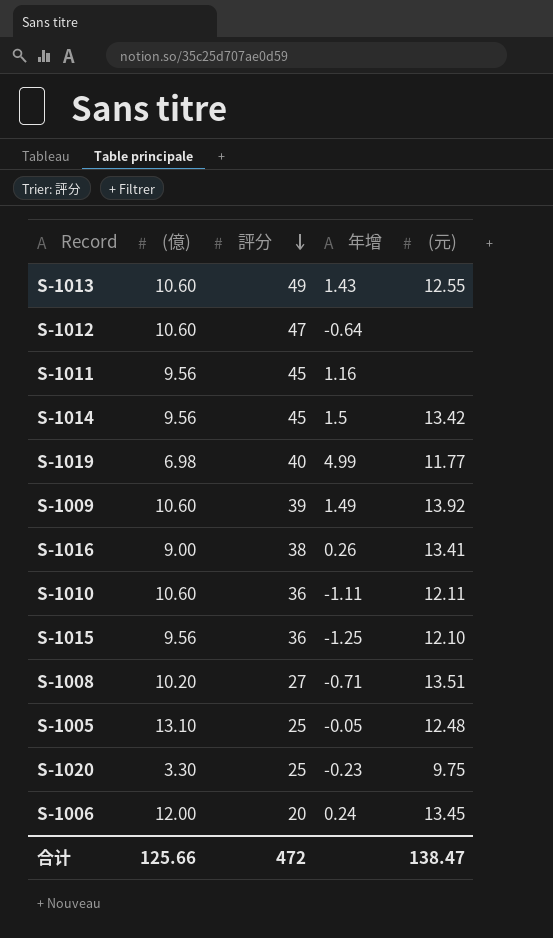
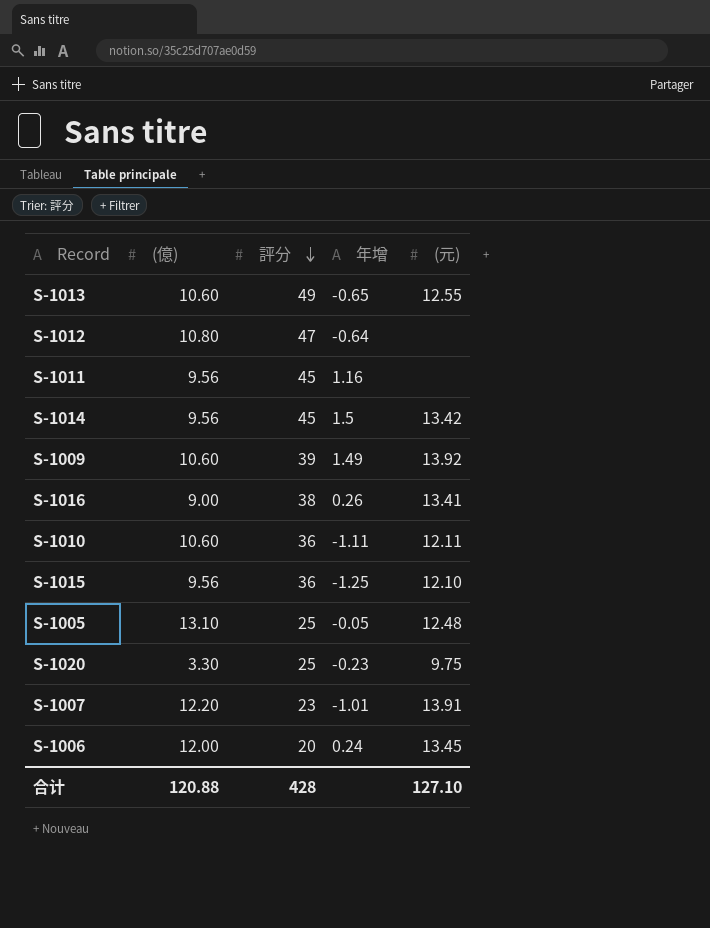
row S-1019: 6.98 | 40 | 4.99 | 11.77 -> none
row S-1008: 10.20 | 27 | -0.71 | 13.51 -> none
S-1013 | 年增: 1.43 -> -0.65
S-1012 | (億): 10.60 -> 10.80
row S-1007: none -> 12.20 | 23 | -1.01 | 13.91
合计 | (億): 125.66 -> 120.88
合计 | 評分: 472 -> 428
合计 | (元): 138.47 -> 127.10

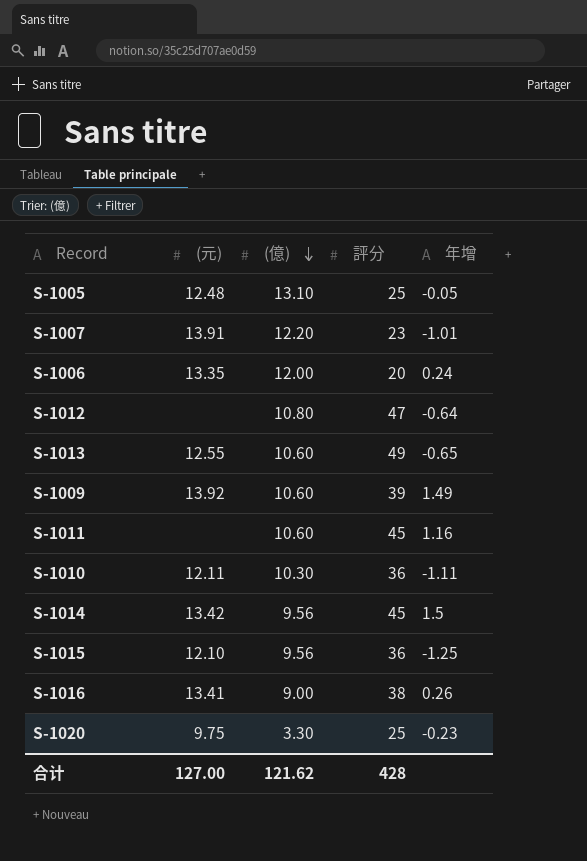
row order: 評分 descending -> (億) descending
column (元) | position: 5 -> 2
S-1006 | (元): 13.45 -> 13.35
S-1011 | (億): 9.56 -> 10.60
S-1010 | (億): 10.60 -> 10.30
合计 | (元): 127.10 -> 127.00
合计 | (億): 120.88 -> 121.62

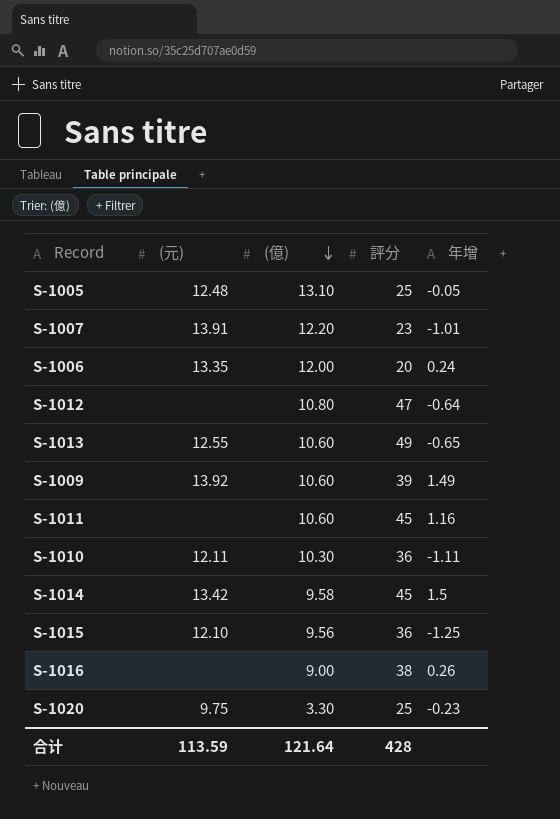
S-1014 | (億): 9.56 -> 9.58
S-1016 | (元): 13.41 -> none
合计 | (元): 127.00 -> 113.59
合计 | (億): 121.62 -> 121.64

